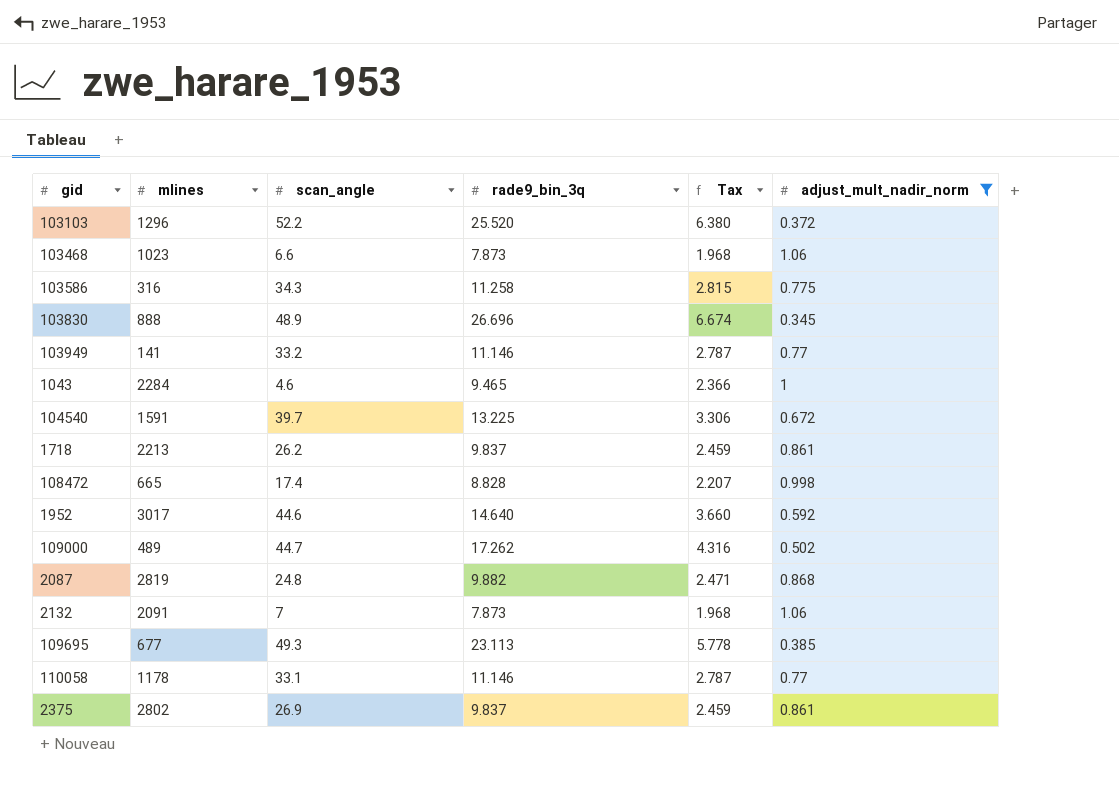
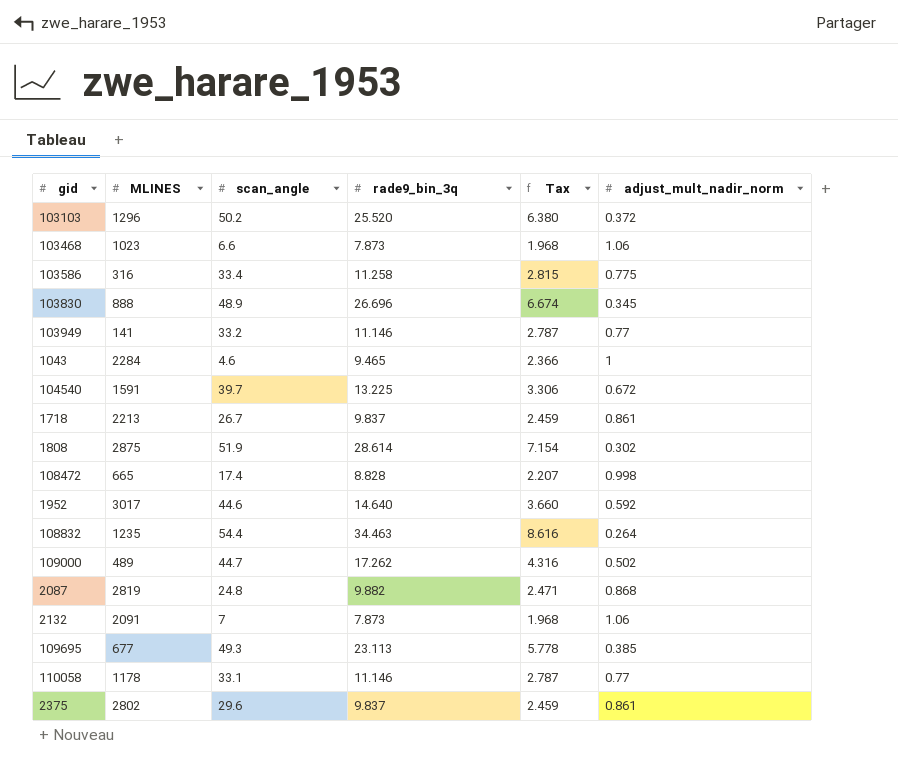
filter: adjust_mult_nadir_norm >= 0.345 -> none
column name: mlines -> MLINES
103103 | scan_angle: 52.2 -> 50.2
103586 | scan_angle: 34.3 -> 33.4
1718 | scan_angle: 26.2 -> 26.7
2375 | scan_angle: 26.9 -> 29.6

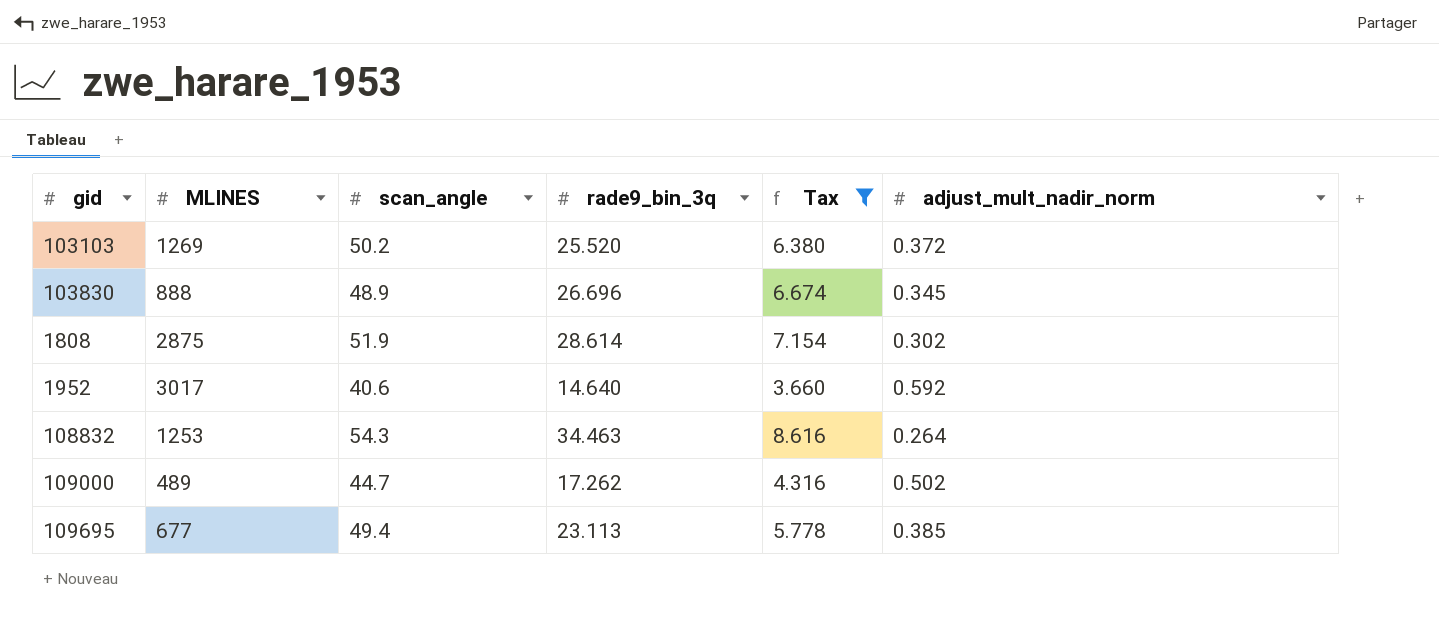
filter: none -> Tax >= 3.660
103103 | MLINES: 1296 -> 1269
1952 | scan_angle: 44.6 -> 40.6
108832 | MLINES: 1235 -> 1253
108832 | scan_angle: 54.4 -> 54.3
109695 | scan_angle: 49.3 -> 49.4

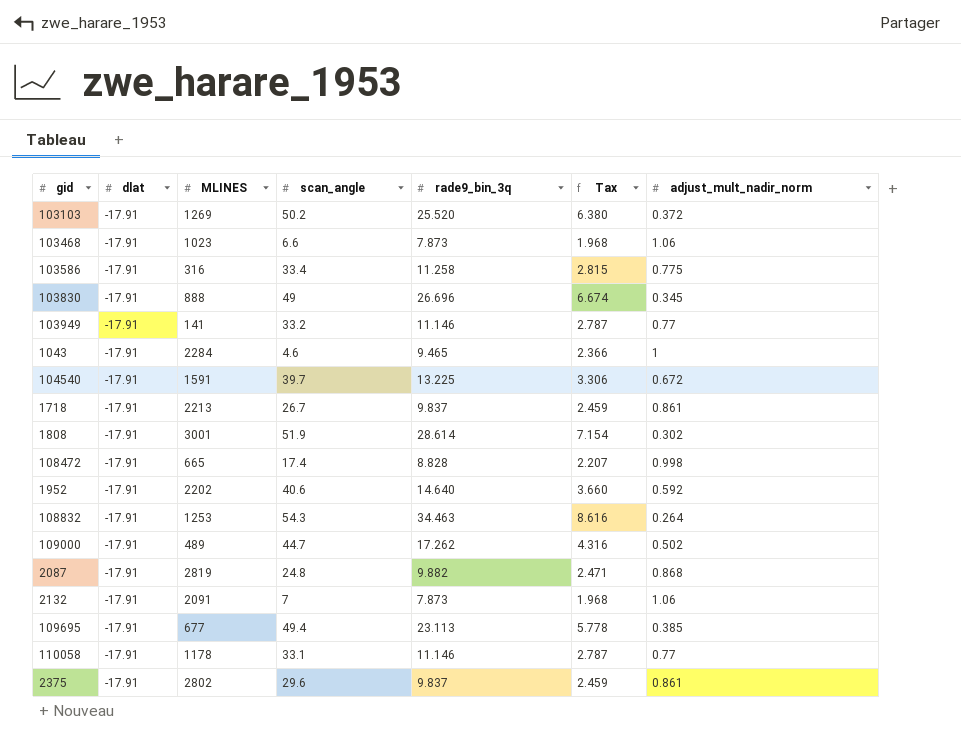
filter: Tax >= 3.660 -> none
column dlat | position: none -> 2
103830 | scan_angle: 48.9 -> 49
1808 | MLINES: 2875 -> 3001
1952 | MLINES: 3017 -> 2202

